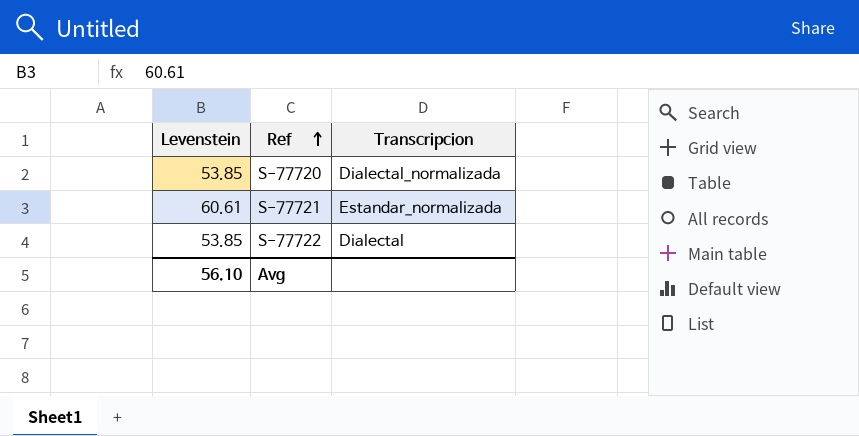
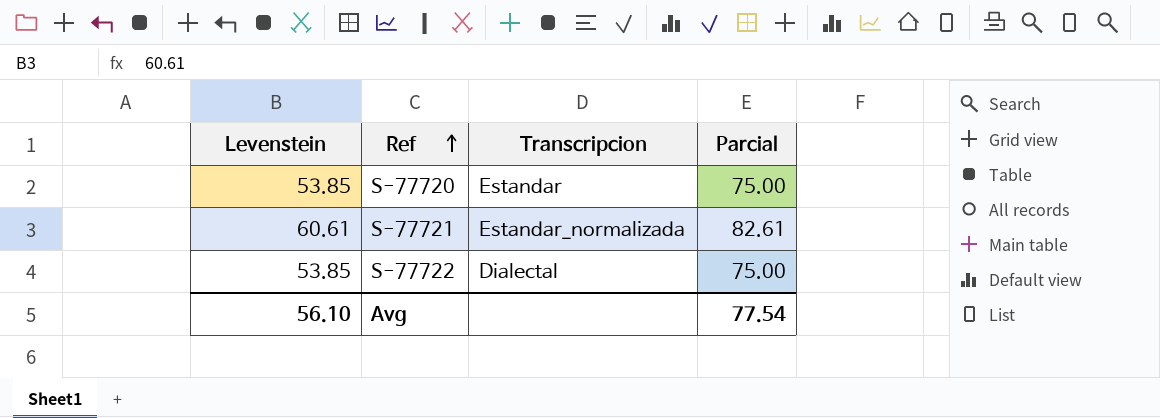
column Parcial | position: none -> 4
S-77720 | Transcripcion: Dialectal_normalizada -> Estandar

